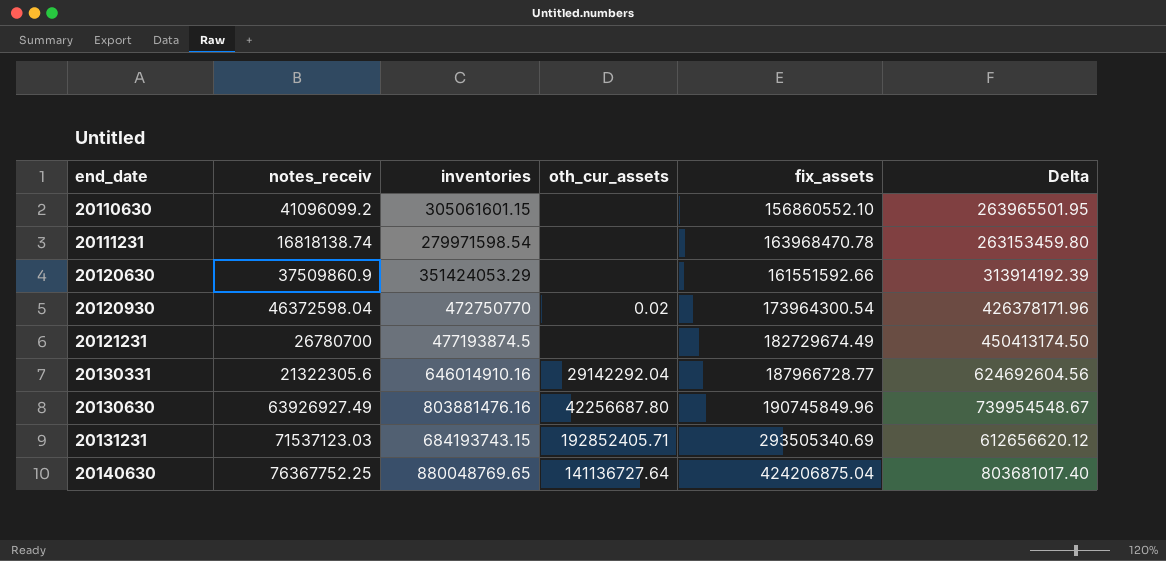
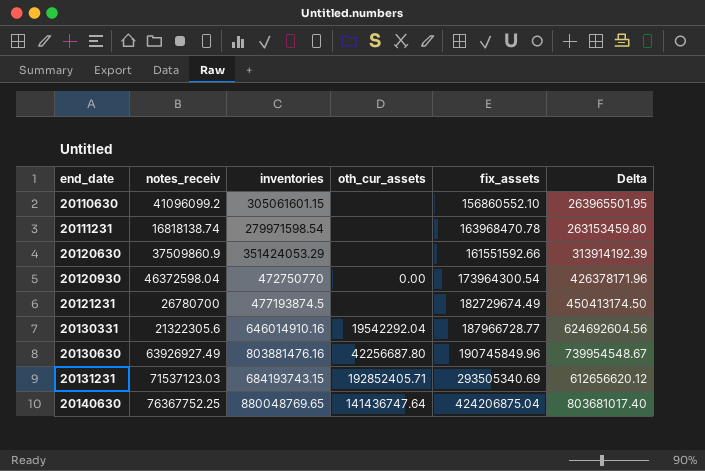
20120930 | oth_cur_assets: 0.02 -> 0.00
20130331 | oth_cur_assets: 29142292.04 -> 19542292.04
20140630 | oth_cur_assets: 141136727.64 -> 141436747.64

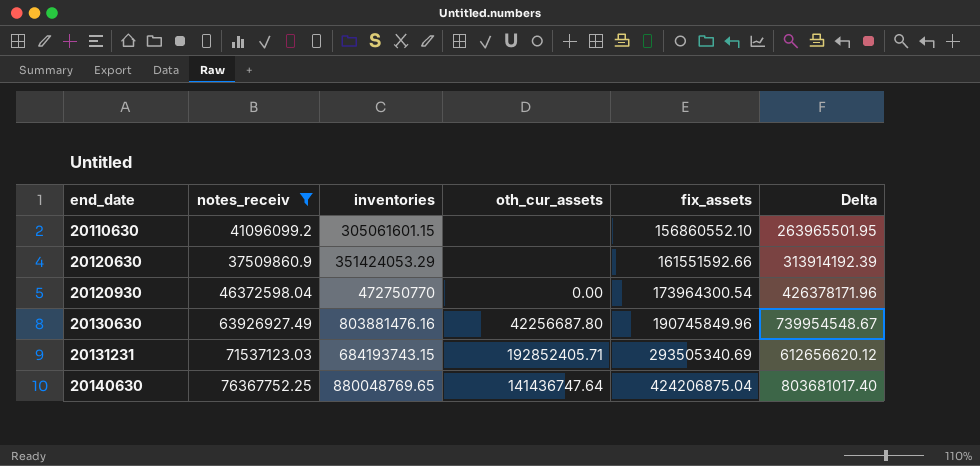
filter: none -> notes_receiv >= 37509860.9

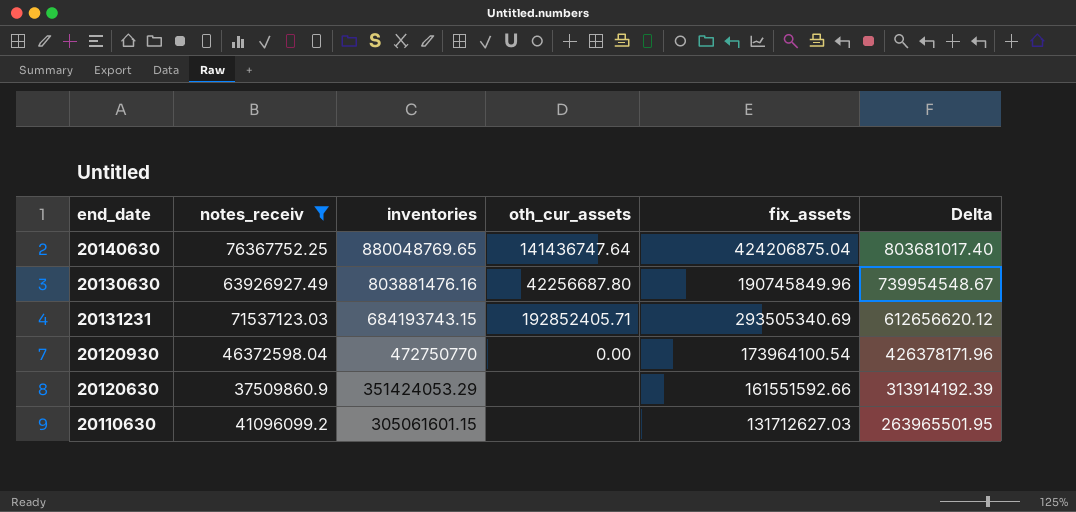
row order: end_date ascending -> inventories descending
20120930 | fix_assets: 173964300.54 -> 173964100.54
20110630 | fix_assets: 156860552.10 -> 131712627.03

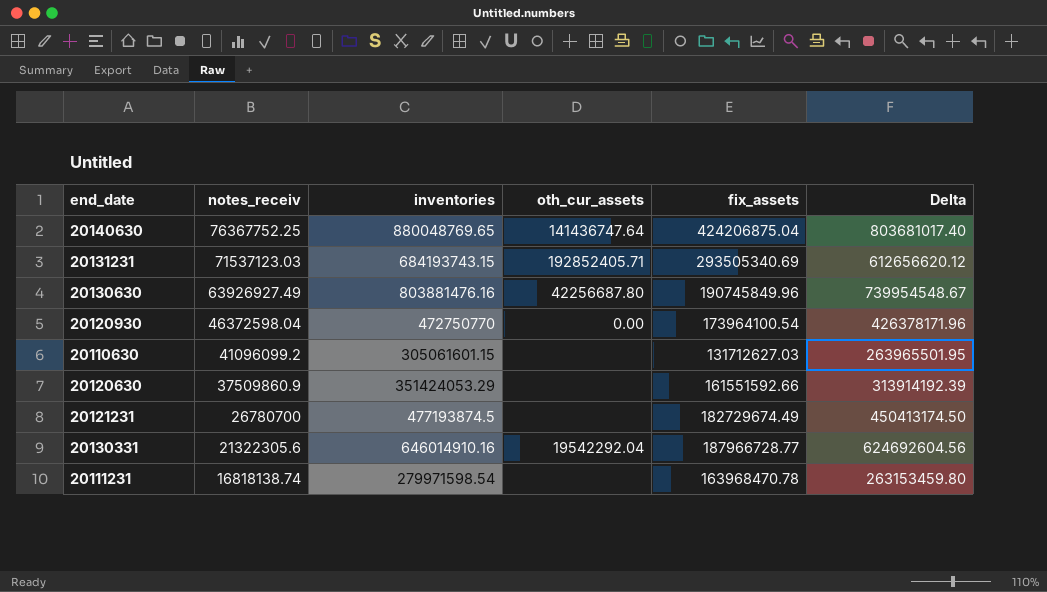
filter: notes_receiv >= 37509860.9 -> none
row order: inventories descending -> notes_receiv descending

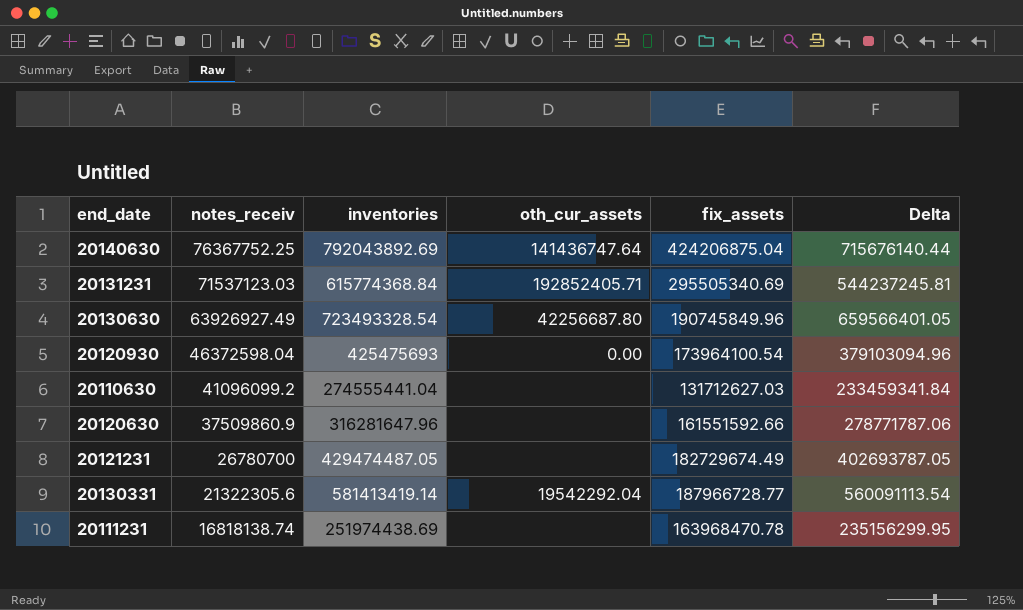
20140630 | inventories: 880048769.65 -> 792043892.69
20140630 | Delta: 803681017.40 -> 715676140.44
20131231 | inventories: 684193743.15 -> 615774368.84
20131231 | fix_assets: 293505340.69 -> 295505340.69
20131231 | Delta: 612656620.12 -> 544237245.81
20130630 | inventories: 803881476.16 -> 723493328.54
20130630 | Delta: 739954548.67 -> 659566401.05
20120930 | inventories: 472750770 -> 425475693
20120930 | Delta: 426378171.96 -> 379103094.96
20110630 | inventories: 305061601.15 -> 274555441.04
20110630 | Delta: 263965501.95 -> 233459341.84
20120630 | inventories: 351424053.29 -> 316281647.96
20120630 | Delta: 313914192.39 -> 278771787.06
20121231 | inventories: 477193874.5 -> 429474487.05
20121231 | Delta: 450413174.50 -> 402693787.05
20130331 | inventories: 646014910.16 -> 581413419.14
20130331 | Delta: 624692604.56 -> 560091113.54
20111231 | inventories: 279971598.54 -> 251974438.69
20111231 | Delta: 263153459.80 -> 235156299.95

